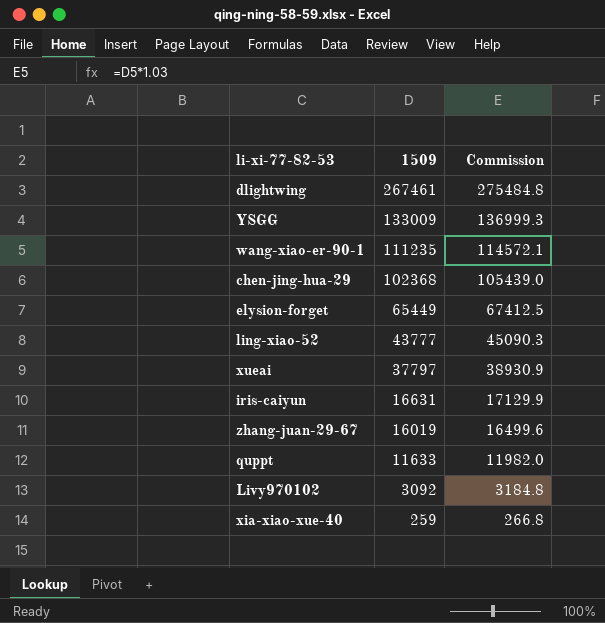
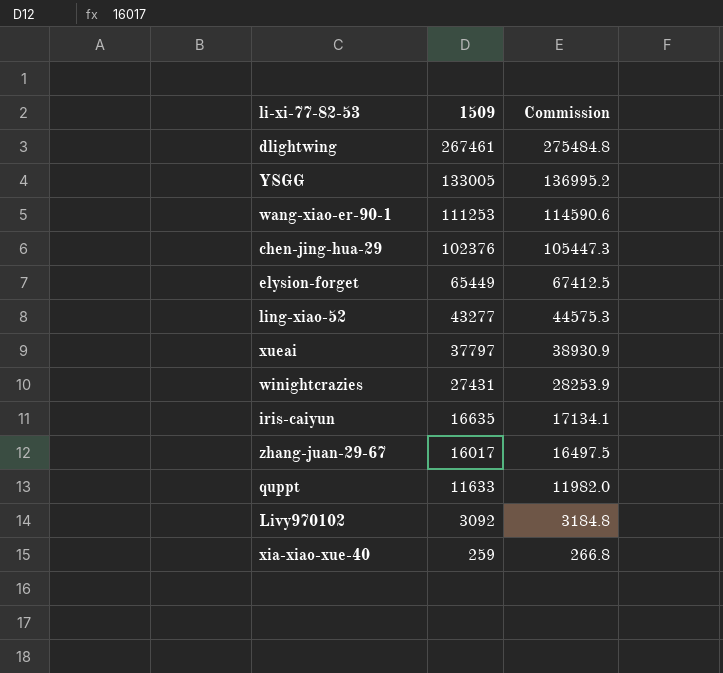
YSGG | 1509: 133009 -> 133005
YSGG | Commission: 136999.3 -> 136995.2
wang-xiao-er-90-1 | 1509: 111235 -> 111253
wang-xiao-er-90-1 | Commission: 114572.1 -> 114590.6
chen-jing-hua-29 | 1509: 102368 -> 102376
chen-jing-hua-29 | Commission: 105439.0 -> 105447.3
ling-xiao-52 | 1509: 43777 -> 43277
ling-xiao-52 | Commission: 45090.3 -> 44575.3
row winightcrazies: none -> 27431 | 28253.9
iris-caiyun | 1509: 16631 -> 16635
iris-caiyun | Commission: 17129.9 -> 17134.1
zhang-juan-29-67 | 1509: 16019 -> 16017
zhang-juan-29-67 | Commission: 16499.6 -> 16497.5

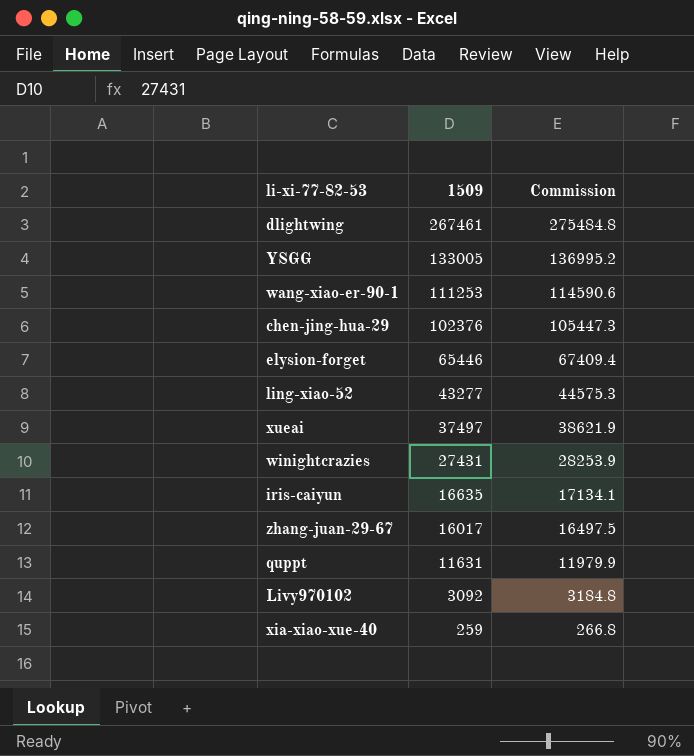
elysion-forget | 1509: 65449 -> 65446
elysion-forget | Commission: 67412.5 -> 67409.4
xueai | 1509: 37797 -> 37497
xueai | Commission: 38930.9 -> 38621.9
quppt | 1509: 11633 -> 11631
quppt | Commission: 11982.0 -> 11979.9

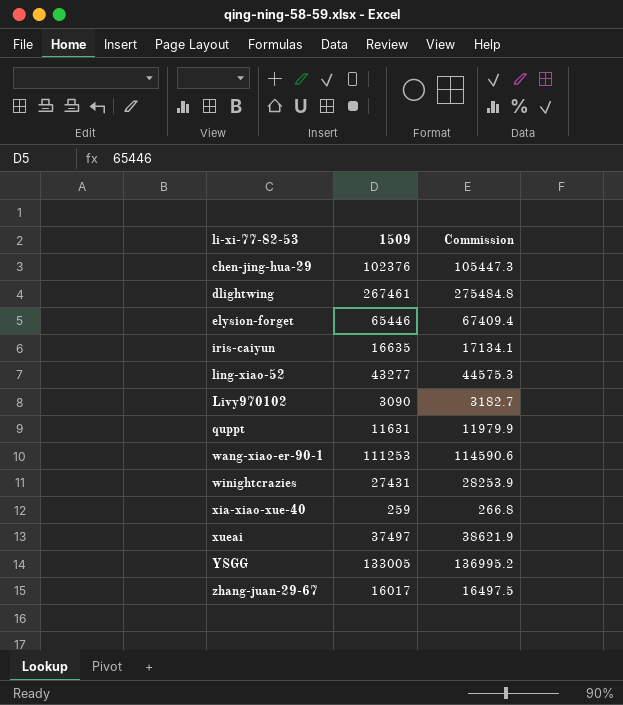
row order: 1509 descending -> li-xi-77-82-53 ascending
Livy970102 | 1509: 3092 -> 3090
Livy970102 | Commission: 3184.8 -> 3182.7

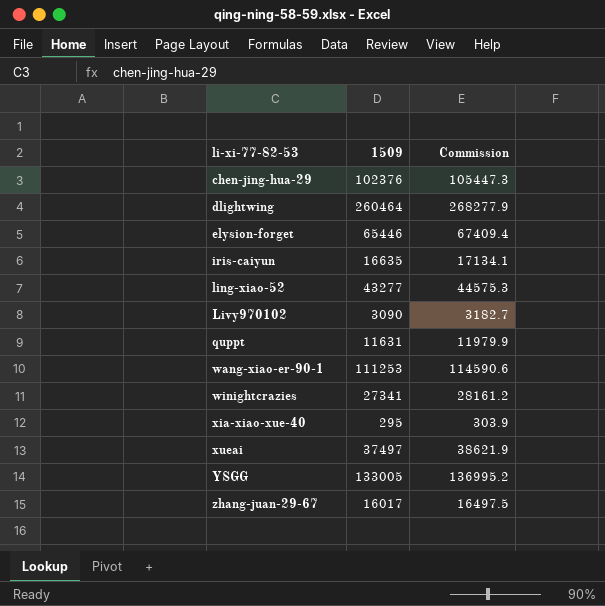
dlightwing | 1509: 267461 -> 260464
dlightwing | Commission: 275484.8 -> 268277.9
winightcrazies | 1509: 27431 -> 27341
winightcrazies | Commission: 28253.9 -> 28161.2
xia-xiao-xue-40 | 1509: 259 -> 295
xia-xiao-xue-40 | Commission: 266.8 -> 303.9

